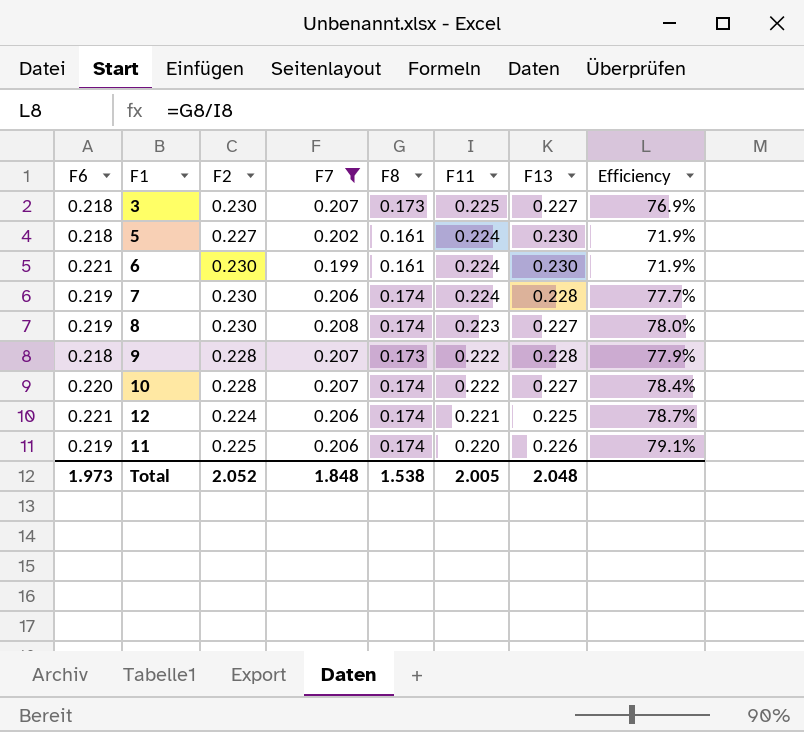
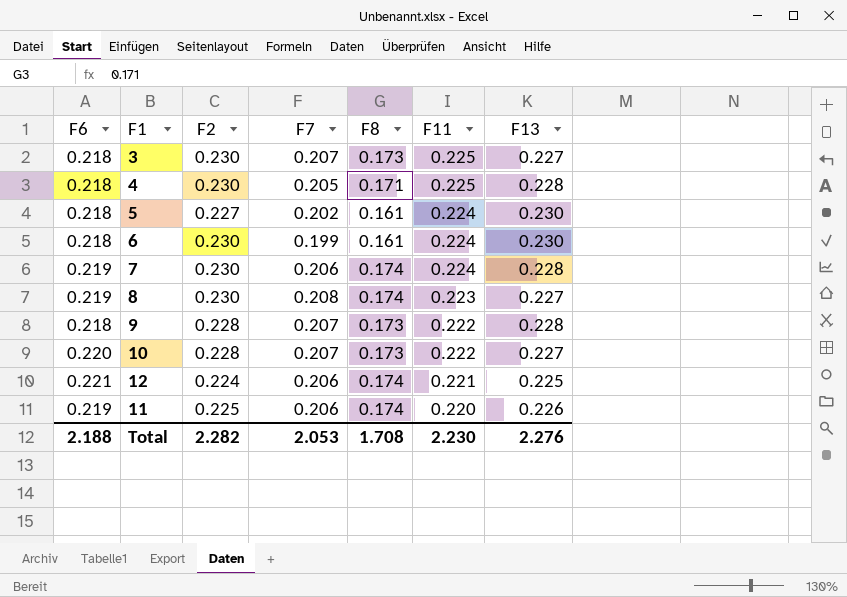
filter: F7 != 0.205 -> none
column Efficiency | formula: [F8] / [F11] -> none
6 | F6: 0.221 -> 0.218
10 | F8: 0.174 -> 0.173
Total | F6: 1.973 -> 2.188
Total | F2: 2.052 -> 2.282
Total | F7: 1.848 -> 2.053
Total | F8: 1.538 -> 1.708
Total | F11: 2.005 -> 2.230
Total | F13: 2.048 -> 2.276

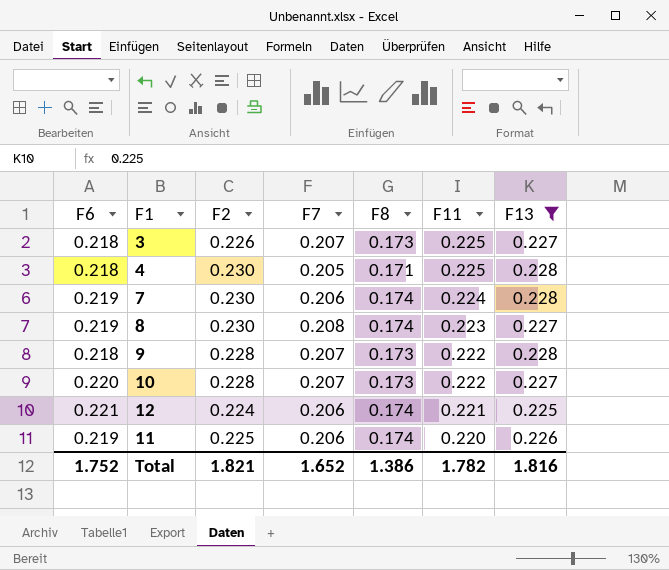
filter: none -> F13 != 0.230
3 | F2: 0.230 -> 0.226
Total | F6: 2.188 -> 1.752
Total | F2: 2.282 -> 1.821
Total | F7: 2.053 -> 1.652
Total | F8: 1.708 -> 1.386
Total | F11: 2.230 -> 1.782
Total | F13: 2.276 -> 1.816

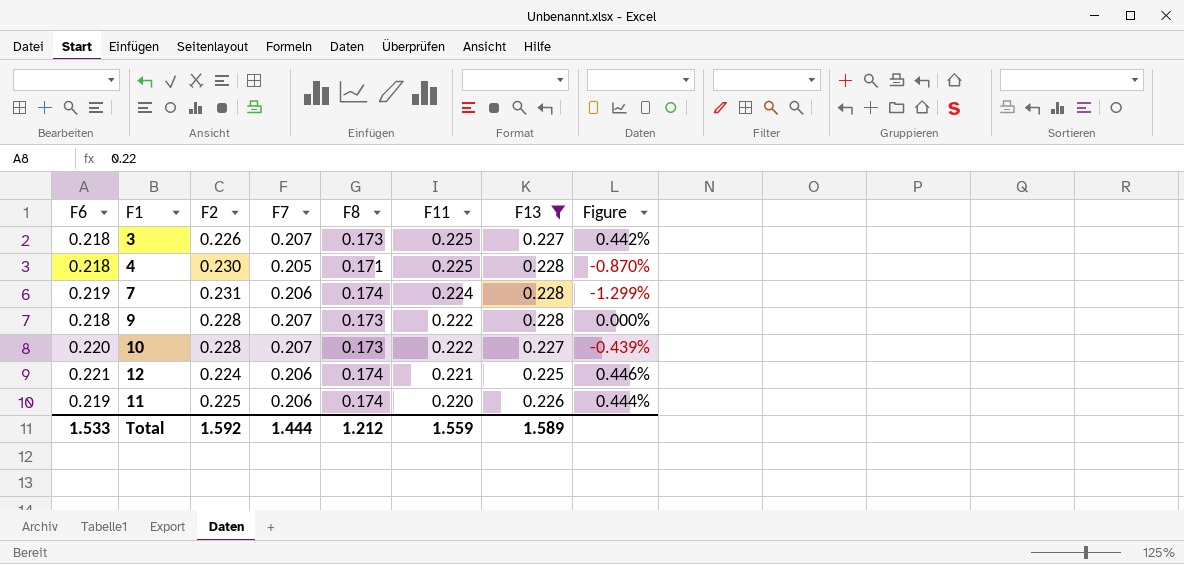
column Figure | formula: none -> ([F13] - [F2]) / [F2]
row 8: 0.219 | 0.230 | 0.208 | 0.174 | 0.223 | 0.227 -> none
7 | F2: 0.230 -> 0.231
Total | F6: 1.752 -> 1.533
Total | F2: 1.821 -> 1.592
Total | F7: 1.652 -> 1.444
Total | F8: 1.386 -> 1.212
Total | F11: 1.782 -> 1.559
Total | F13: 1.816 -> 1.589

